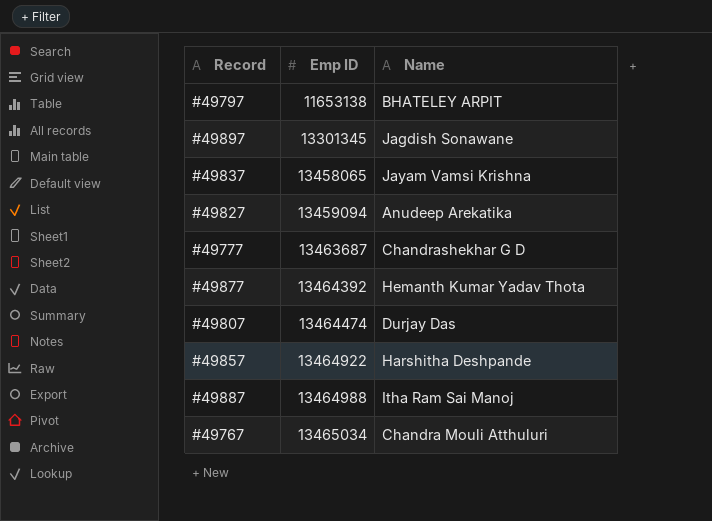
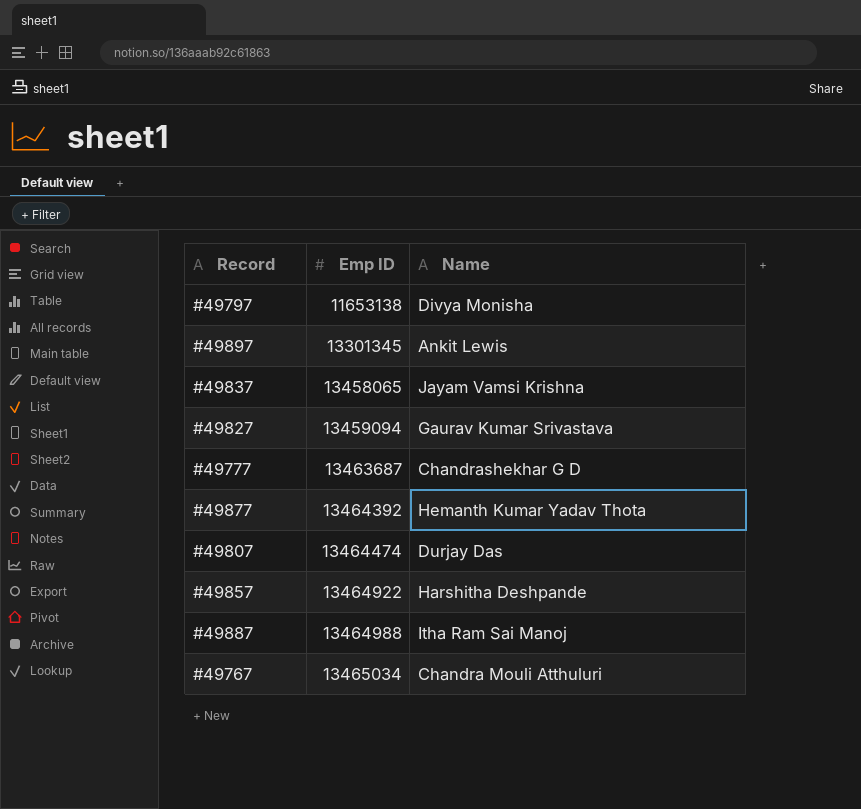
#49797 | Name: BHATELEY ARPIT -> Divya Monisha
#49897 | Name: Jagdish Sonawane -> Ankit Lewis
#49827 | Name: Anudeep Arekatika -> Gaurav Kumar Srivastava

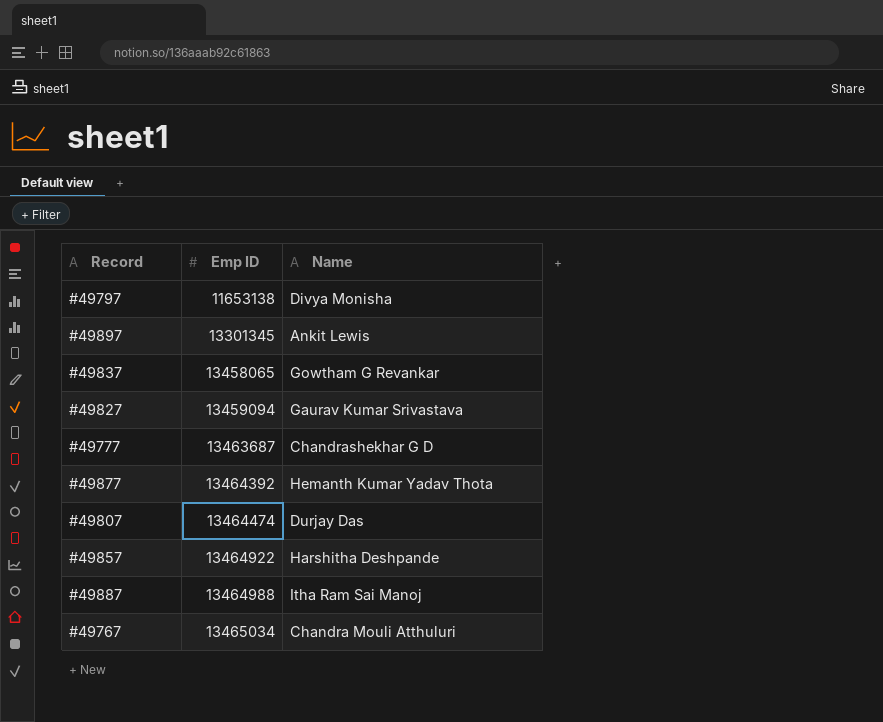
#49837 | Name: Jayam Vamsi Krishna -> Gowtham G Revankar

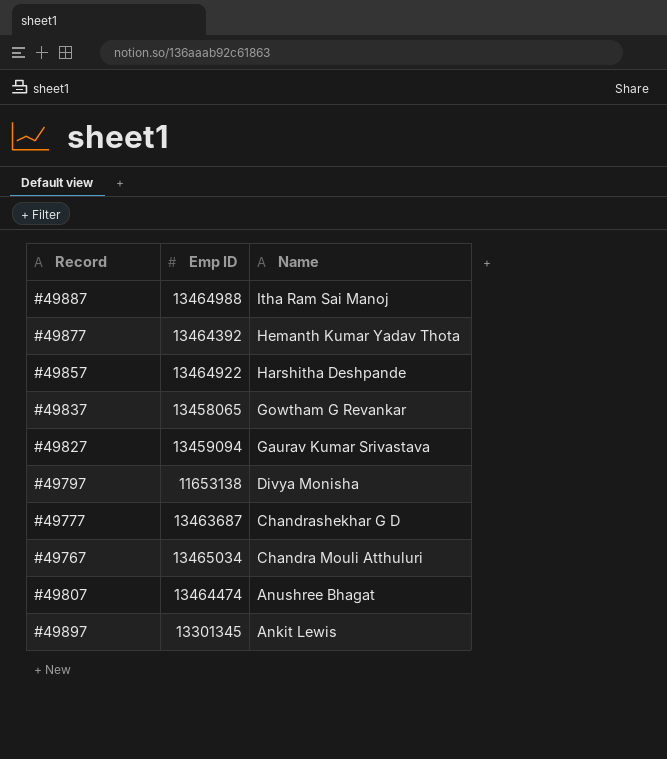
row order: Emp ID ascending -> Name descending
#49807 | Name: Durjay Das -> Anushree Bhagat

